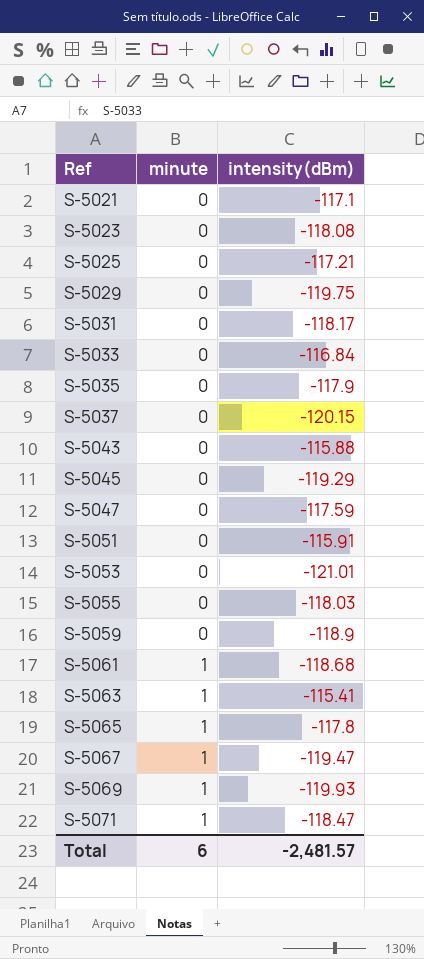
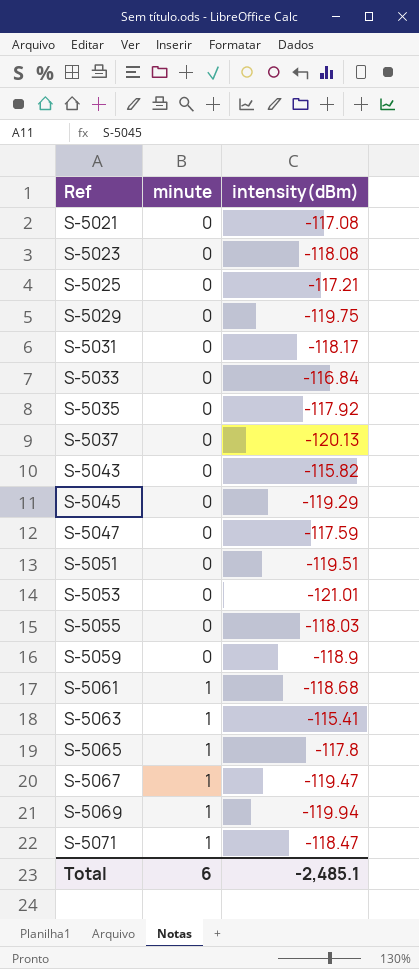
S-5021 | intensity(dBm): -117.1 -> -117.08
S-5035 | intensity(dBm): -117.9 -> -117.92
S-5037 | intensity(dBm): -120.15 -> -120.13
S-5043 | intensity(dBm): -115.88 -> -115.82
S-5051 | intensity(dBm): -115.91 -> -119.51
S-5069 | intensity(dBm): -119.93 -> -119.94
Total | intensity(dBm): -2,481.57 -> -2,485.1

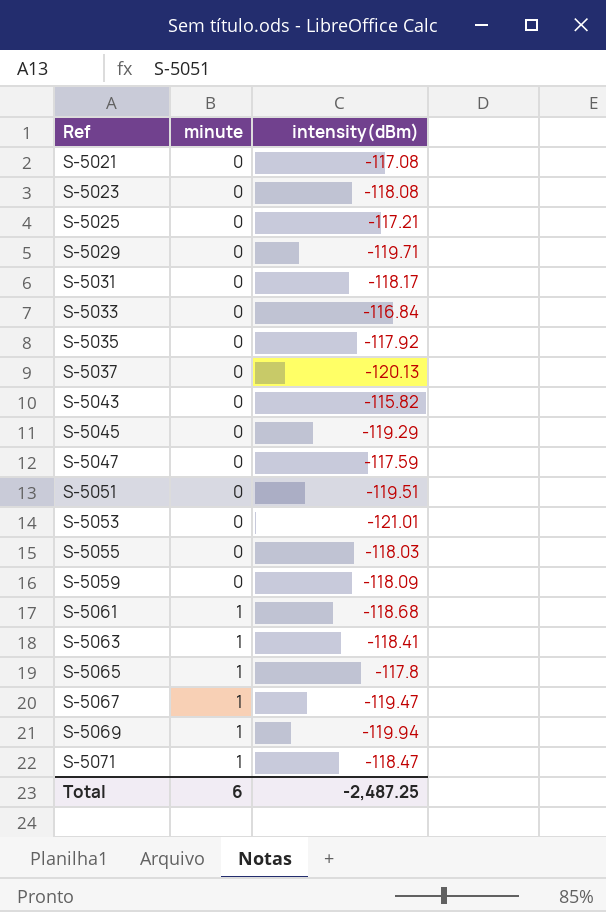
S-5029 | intensity(dBm): -119.75 -> -119.71
S-5059 | intensity(dBm): -118.9 -> -118.09
S-5063 | intensity(dBm): -115.41 -> -118.41
Total | intensity(dBm): -2,485.1 -> -2,487.25

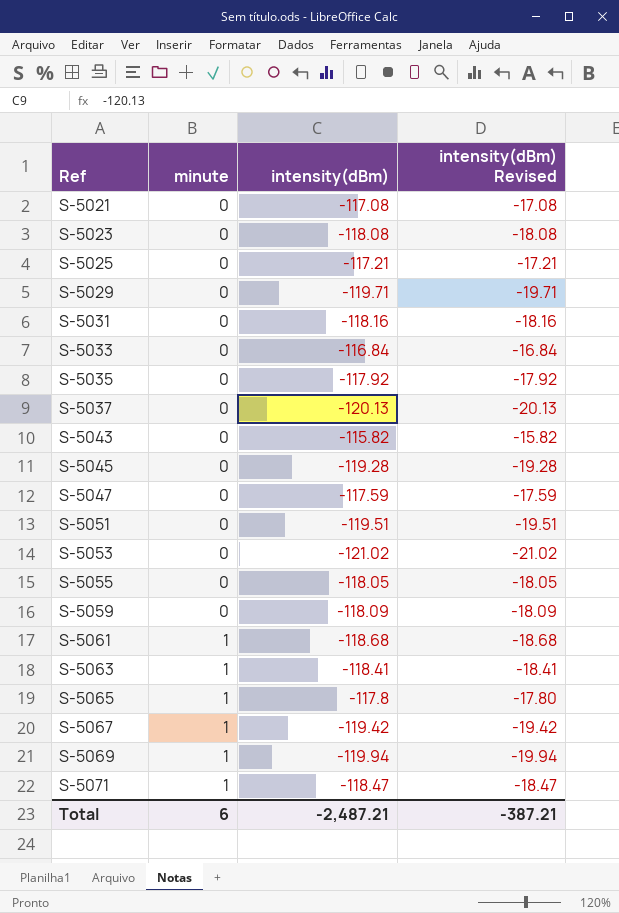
column intensity(dBm) Revised | formula: none -> [intensity(dBm)] + 100
S-5031 | intensity(dBm): -118.17 -> -118.16
S-5045 | intensity(dBm): -119.29 -> -119.28
S-5053 | intensity(dBm): -121.01 -> -121.02
S-5055 | intensity(dBm): -118.03 -> -118.05
S-5067 | intensity(dBm): -119.47 -> -119.42
Total | intensity(dBm): -2,487.25 -> -2,487.21

